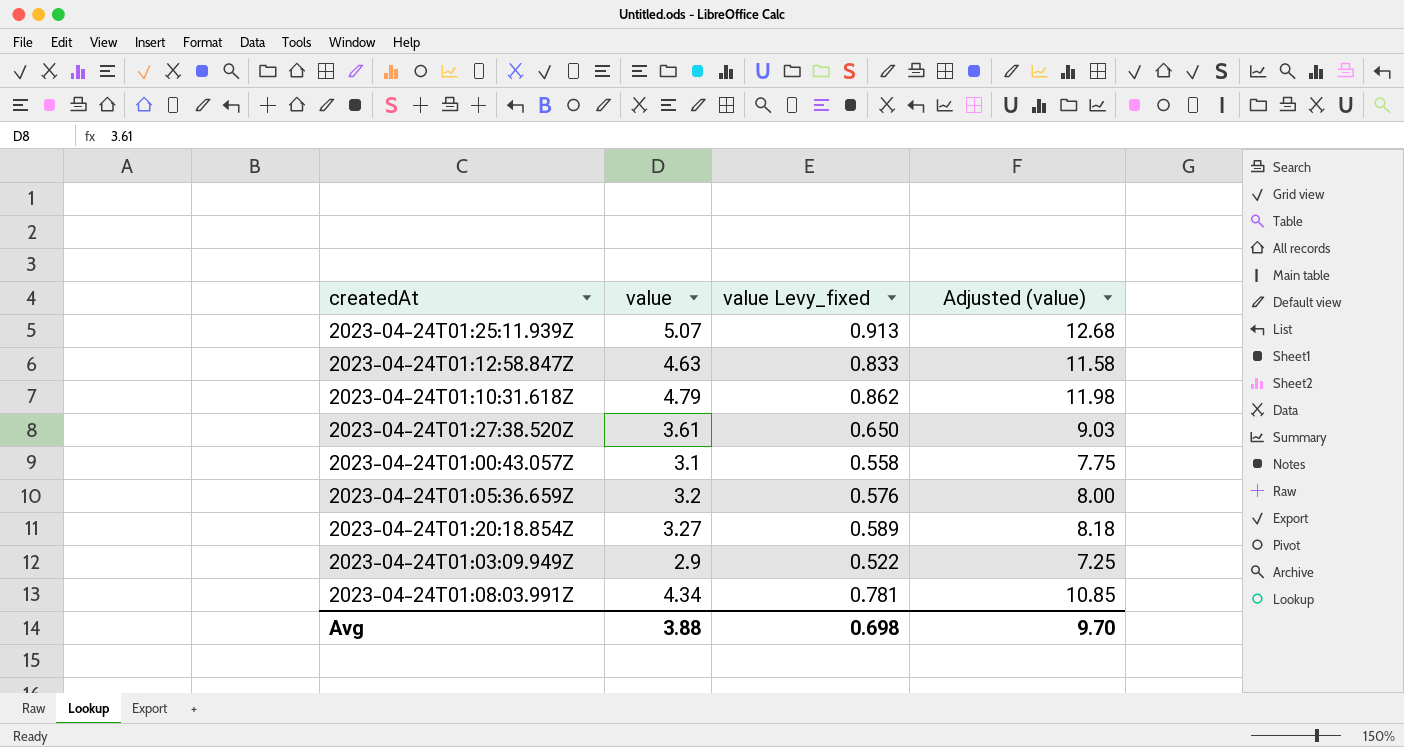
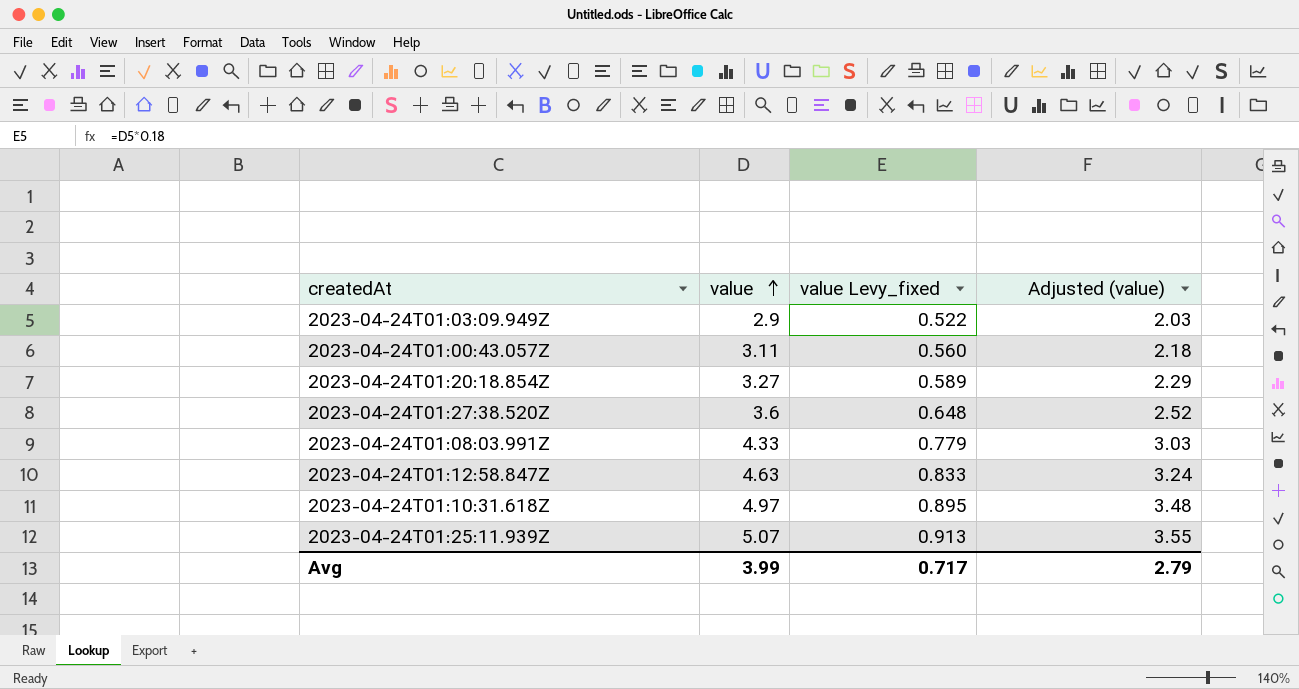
row order: none -> value ascending
column Adjusted (value) | formula: [value] * 2.5 -> [value] * 0.7
row 2023-04-24T01:05:36.659Z: 3.2 | 0.576 | 8.00 -> none
2023-04-24T01:00:43.057Z | value: 3.1 -> 3.11
2023-04-24T01:00:43.057Z | value Levy_fixed: 0.558 -> 0.560
2023-04-24T01:27:38.520Z | value: 3.61 -> 3.6
2023-04-24T01:27:38.520Z | value Levy_fixed: 0.650 -> 0.648
2023-04-24T01:08:03.991Z | value: 4.34 -> 4.33
2023-04-24T01:08:03.991Z | value Levy_fixed: 0.781 -> 0.779
2023-04-24T01:10:31.618Z | value: 4.79 -> 4.97
2023-04-24T01:10:31.618Z | value Levy_fixed: 0.862 -> 0.895
Avg | value: 3.88 -> 3.99
Avg | value Levy_fixed: 0.698 -> 0.717
Avg | Adjusted (value): 9.70 -> 2.79

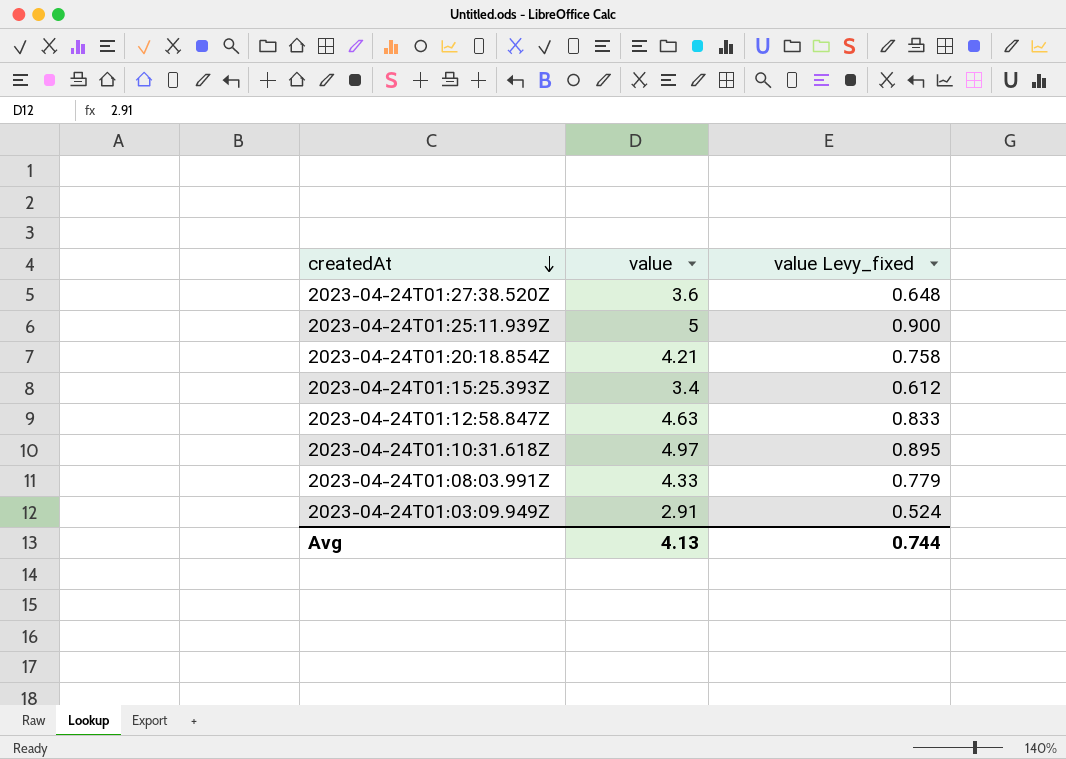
row order: value ascending -> createdAt descending
column Adjusted (value) | formula: [value] * 0.7 -> none
row 2023-04-24T01:00:43.057Z: 3.11 | 0.560 | 2.18 -> none
2023-04-24T01:25:11.939Z | value: 5.07 -> 5
2023-04-24T01:25:11.939Z | value Levy_fixed: 0.913 -> 0.900
2023-04-24T01:20:18.854Z | value: 3.27 -> 4.21
2023-04-24T01:20:18.854Z | value Levy_fixed: 0.589 -> 0.758
row 2023-04-24T01:15:25.393Z: none -> 3.4 | 0.612
2023-04-24T01:03:09.949Z | value: 2.9 -> 2.91
2023-04-24T01:03:09.949Z | value Levy_fixed: 0.522 -> 0.524
Avg | value: 3.99 -> 4.13
Avg | value Levy_fixed: 0.717 -> 0.744

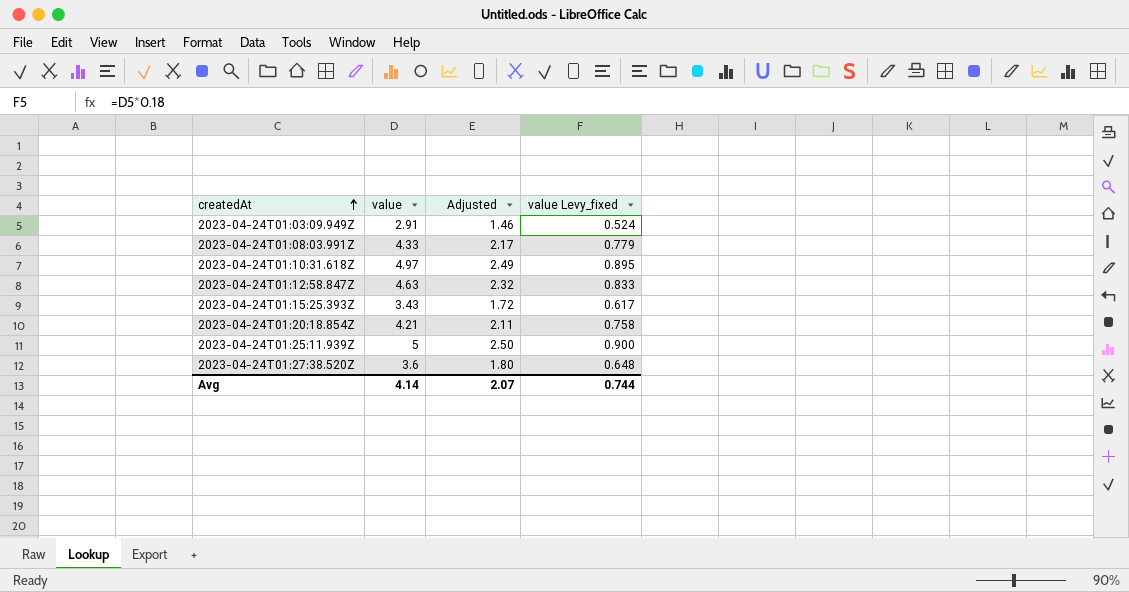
row order: createdAt descending -> createdAt ascending
column Adjusted | formula: none -> [value] * 0.5
2023-04-24T01:15:25.393Z | value: 3.4 -> 3.43
2023-04-24T01:15:25.393Z | value Levy_fixed: 0.612 -> 0.617
Avg | value: 4.13 -> 4.14

